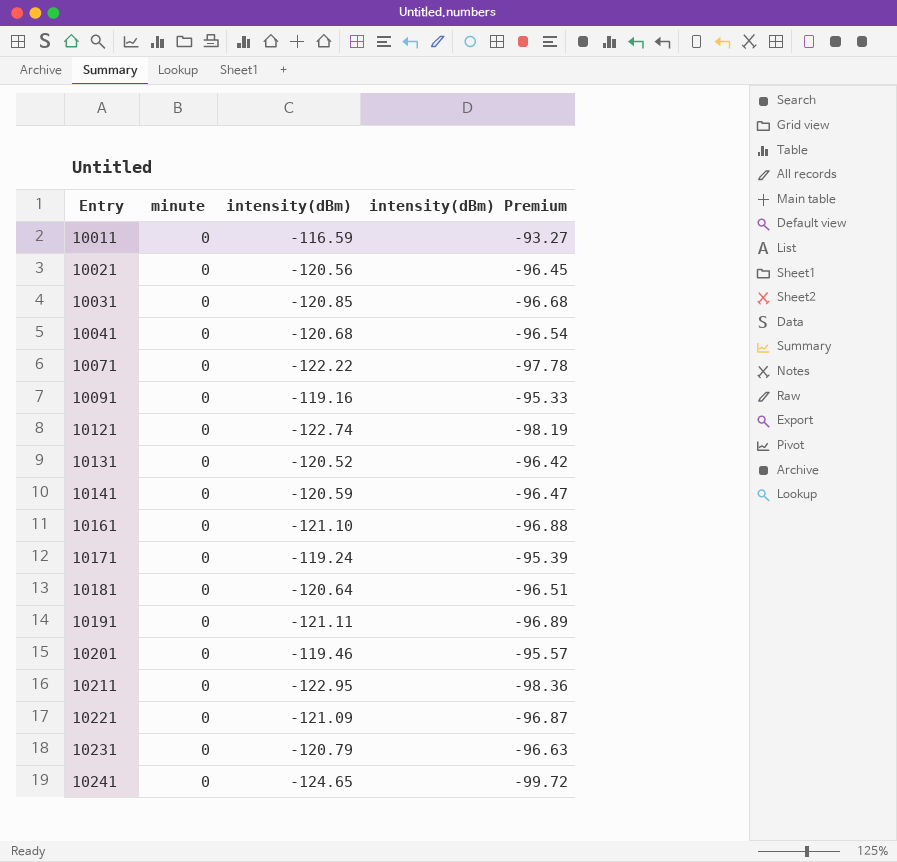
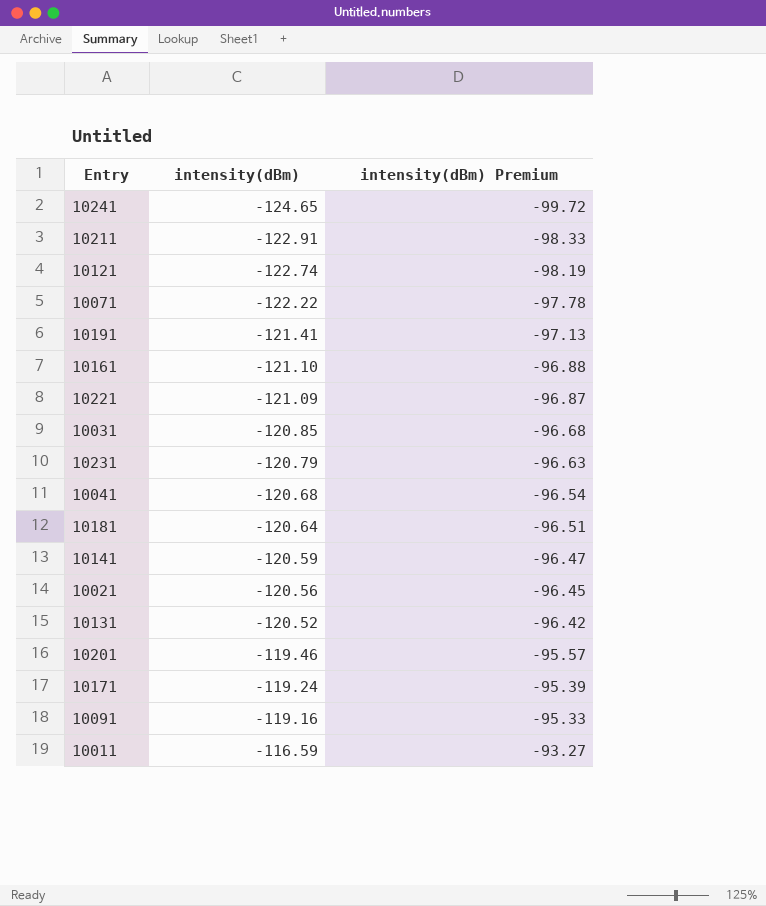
row order: Entry ascending -> intensity(dBm) ascending
column minute | position: 2 -> none
10211 | intensity(dBm): -122.95 -> -122.91
10211 | intensity(dBm) Premium: -98.36 -> -98.33
10191 | intensity(dBm): -121.11 -> -121.41
10191 | intensity(dBm) Premium: -96.89 -> -97.13

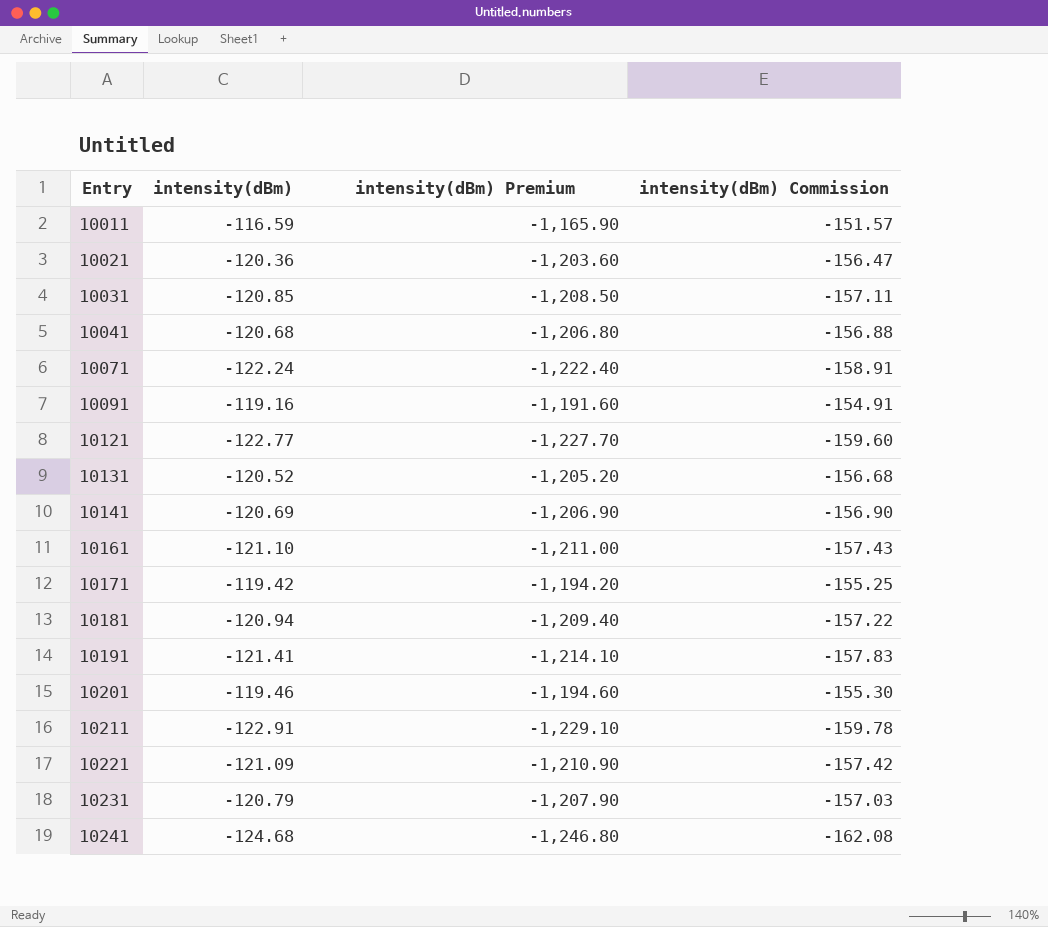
row order: intensity(dBm) ascending -> Entry ascending
column intensity(dBm) Premium | formula: [intensity(dBm)] * 0.8 -> [intensity(dBm)] * 10
column intensity(dBm) Commission | formula: none -> [intensity(dBm)] * 1.3
10021 | intensity(dBm): -120.56 -> -120.36
10071 | intensity(dBm): -122.22 -> -122.24
10121 | intensity(dBm): -122.74 -> -122.77
10141 | intensity(dBm): -120.59 -> -120.69
10171 | intensity(dBm): -119.24 -> -119.42
10181 | intensity(dBm): -120.64 -> -120.94
10241 | intensity(dBm): -124.65 -> -124.68

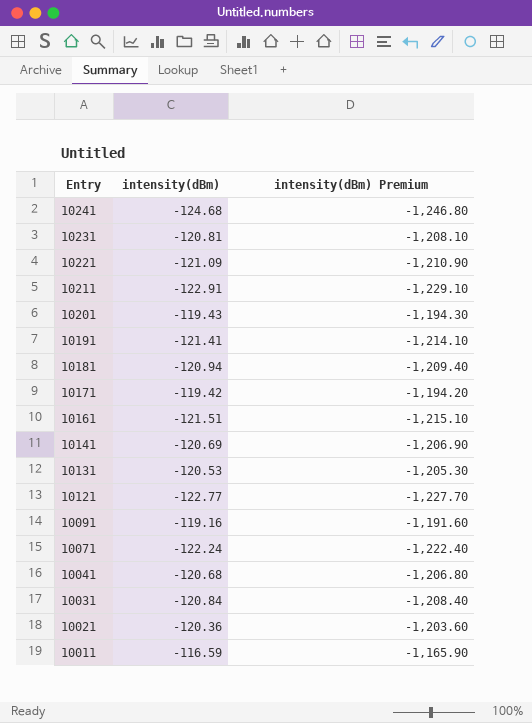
row order: Entry ascending -> Entry descending
column intensity(dBm) Commission | formula: [intensity(dBm)] * 1.3 -> none
10231 | intensity(dBm): -120.79 -> -120.81
10231 | intensity(dBm) Premium: -1,207.90 -> -1,208.10
10201 | intensity(dBm): -119.46 -> -119.43
10201 | intensity(dBm) Premium: -1,194.60 -> -1,194.30
10161 | intensity(dBm): -121.10 -> -121.51
10161 | intensity(dBm) Premium: -1,211.00 -> -1,215.10
10131 | intensity(dBm): -120.52 -> -120.53
10131 | intensity(dBm) Premium: -1,205.20 -> -1,205.30
10031 | intensity(dBm): -120.85 -> -120.84
10031 | intensity(dBm) Premium: -1,208.50 -> -1,208.40

